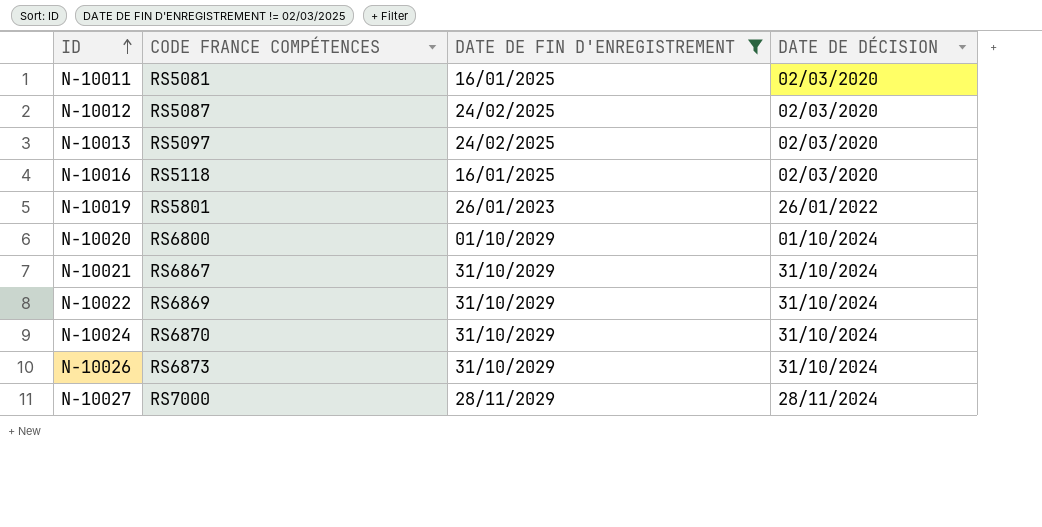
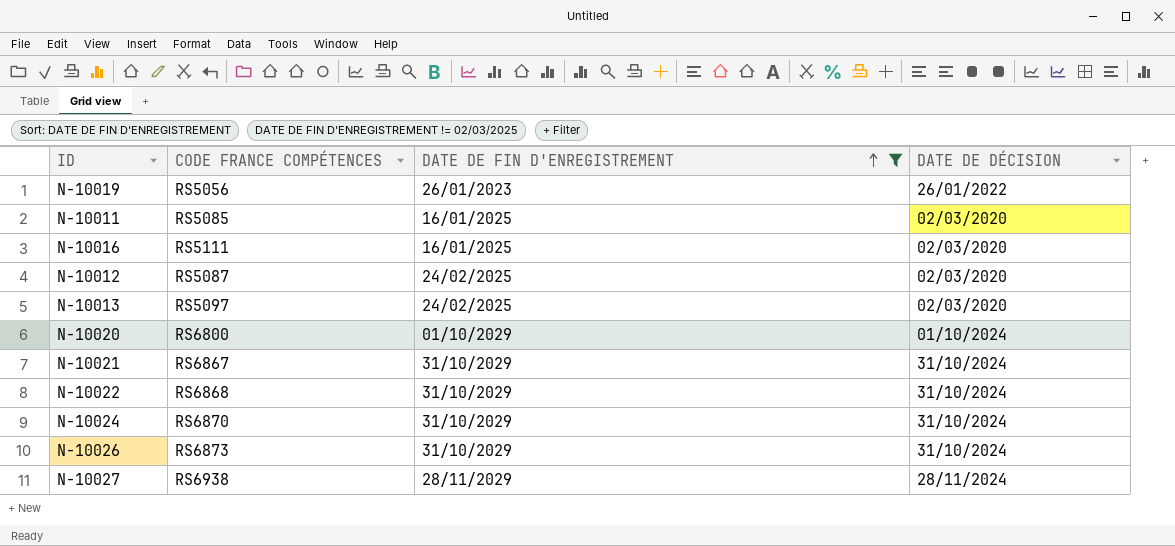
row order: ID ascending -> DATE DE FIN D'ENREGISTREMENT ascending
N-10019 | CODE FRANCE COMPÉTENCES: RS5801 -> RS5056
N-10011 | CODE FRANCE COMPÉTENCES: RS5081 -> RS5085
N-10016 | CODE FRANCE COMPÉTENCES: RS5118 -> RS5111
N-10022 | CODE FRANCE COMPÉTENCES: RS6869 -> RS6868
N-10027 | CODE FRANCE COMPÉTENCES: RS7000 -> RS6938

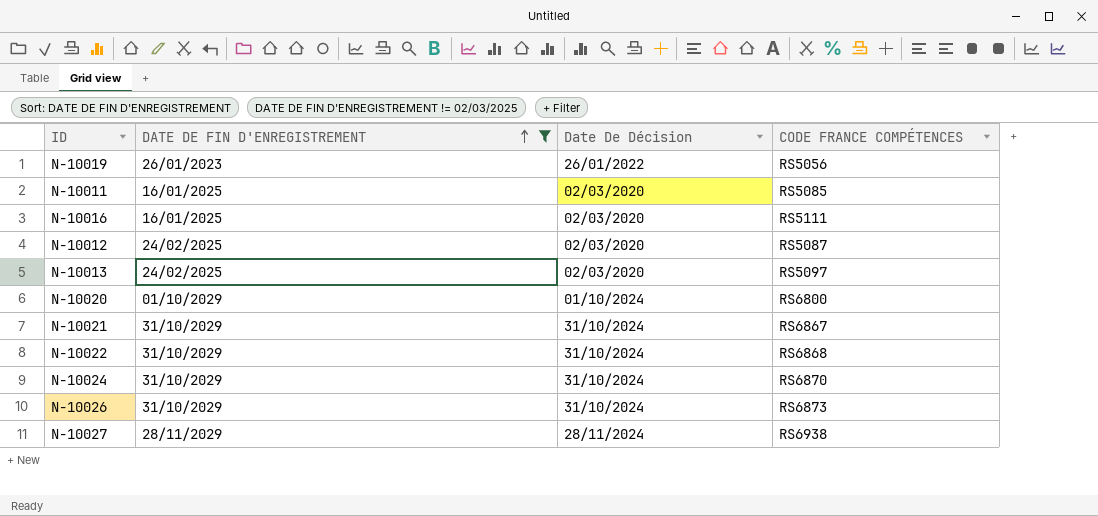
column name: DATE DE DÉCISION -> Date De Décision
column CODE FRANCE COMPÉTENCES | position: 2 -> 4

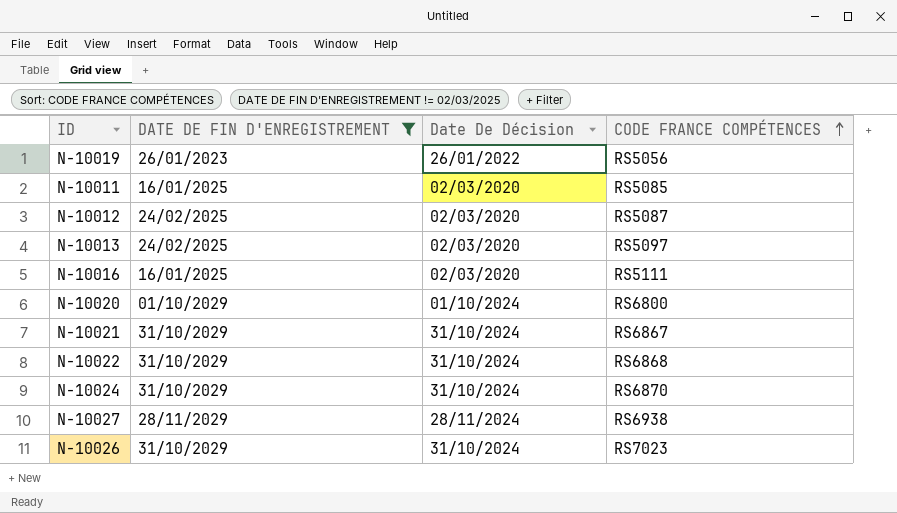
row order: DATE DE FIN D'ENREGISTREMENT ascending -> CODE FRANCE COMPÉTENCES ascending
N-10026 | CODE FRANCE COMPÉTENCES: RS6873 -> RS7023

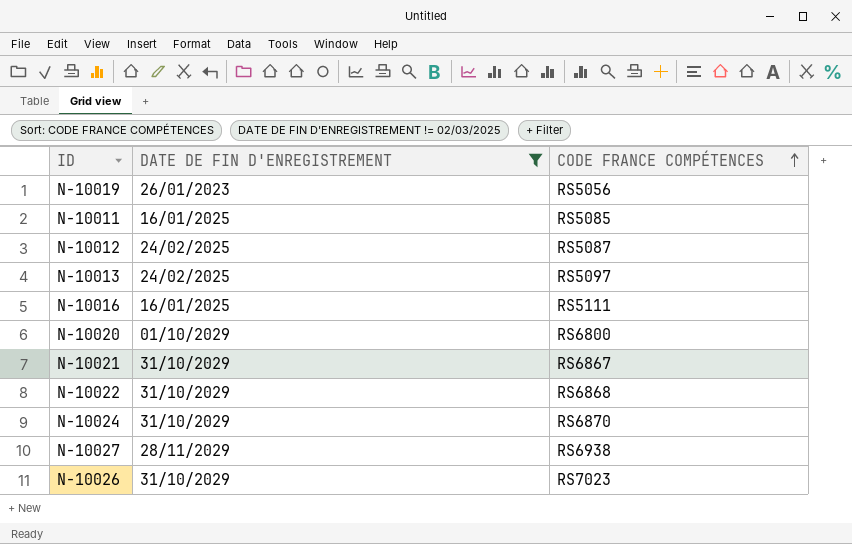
column Date De Décision | position: 3 -> none

